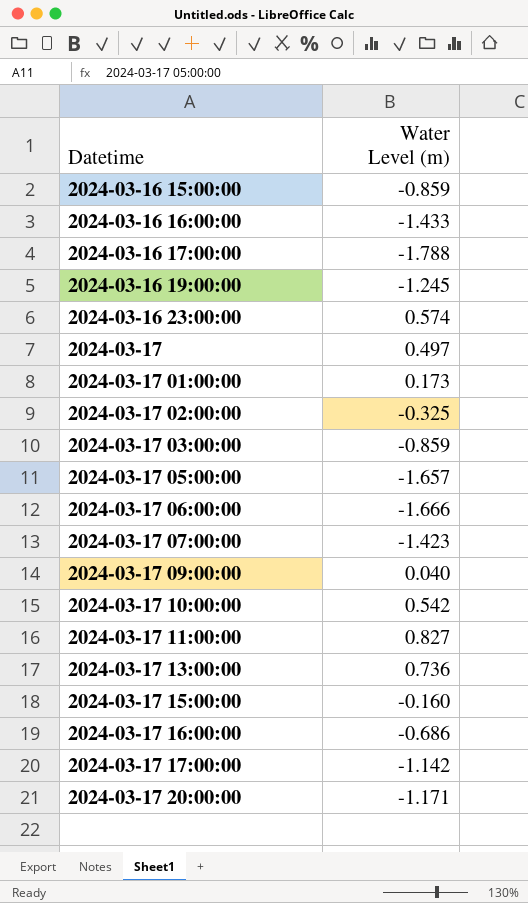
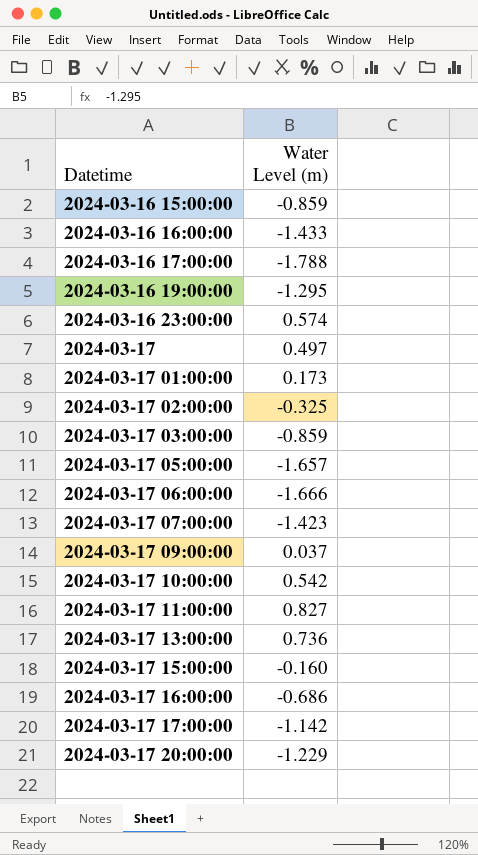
2024-03-16 19:00:00 | Water Level (m): -1.245 -> -1.295
2024-03-17 09:00:00 | Water Level (m): 0.040 -> 0.037
2024-03-17 20:00:00 | Water Level (m): -1.171 -> -1.229

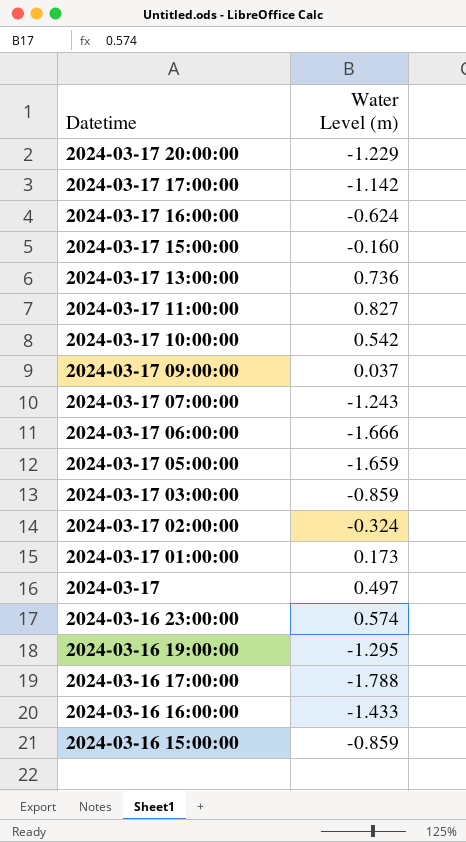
row order: Datetime ascending -> Datetime descending
2024-03-17 16:00:00 | Water Level (m): -0.686 -> -0.624
2024-03-17 07:00:00 | Water Level (m): -1.423 -> -1.243
2024-03-17 05:00:00 | Water Level (m): -1.657 -> -1.659
2024-03-17 02:00:00 | Water Level (m): -0.325 -> -0.324

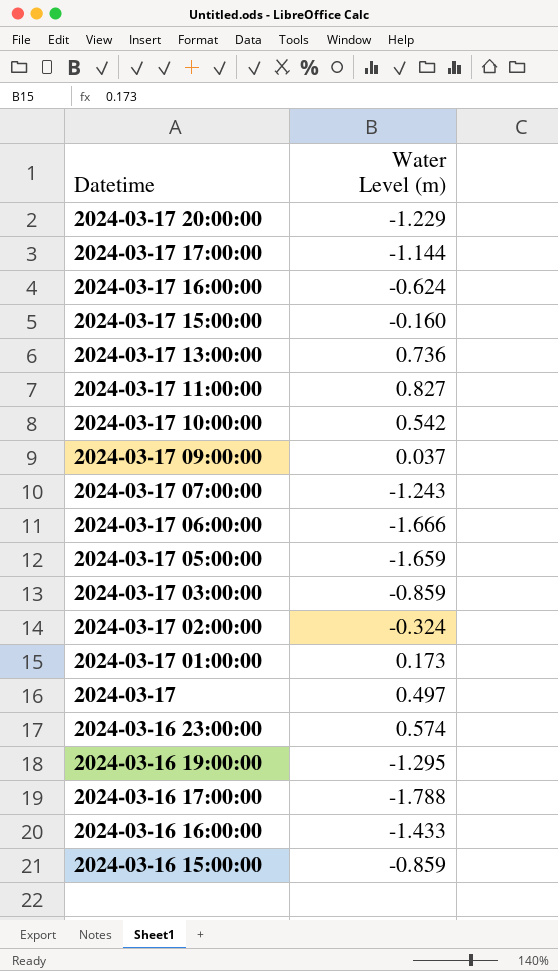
2024-03-17 17:00:00 | Water Level (m): -1.142 -> -1.144

